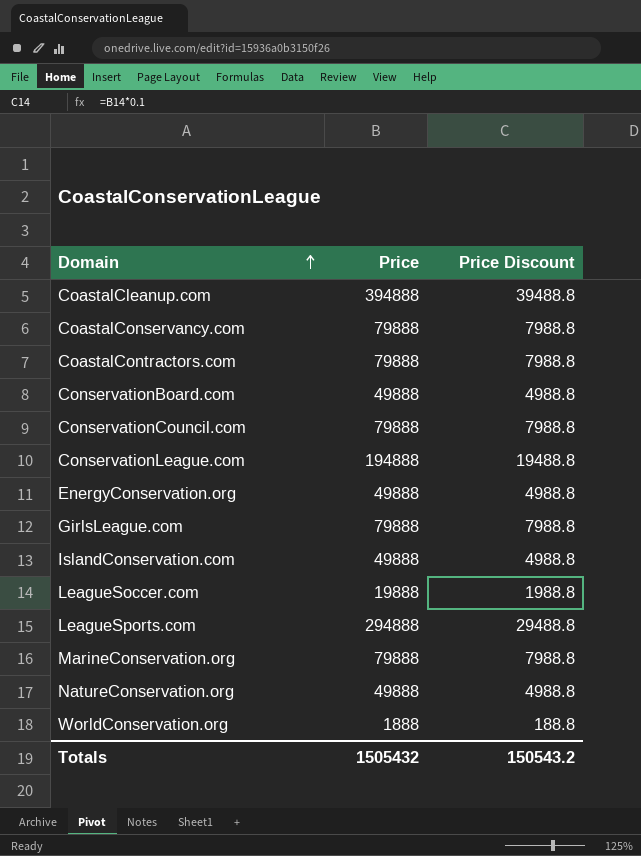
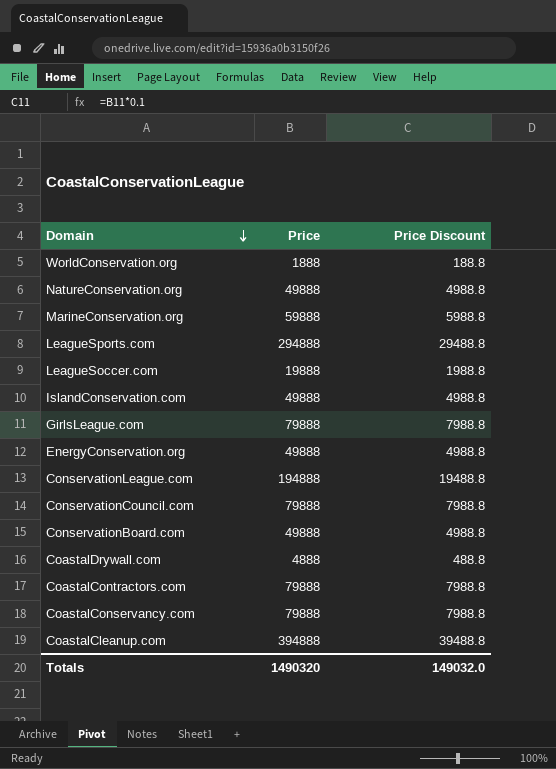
row order: Domain ascending -> Domain descending
MarineConservation.org | Price: 79888 -> 59888
MarineConservation.org | Price Discount: 7988.8 -> 5988.8
row CoastalDrywall.com: none -> 4888 | 488.8
Totals | Price: 1505432 -> 1490320
Totals | Price Discount: 150543.2 -> 149032.0

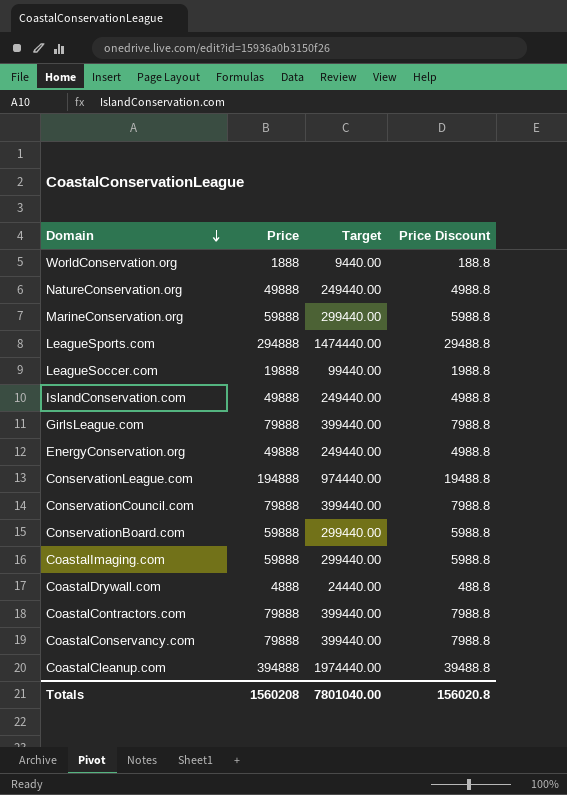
column Target | formula: none -> [Price] * 5
ConservationBoard.com | Price: 49888 -> 59888
ConservationBoard.com | Price Discount: 4988.8 -> 5988.8
row CoastalImaging.com: none -> 59888 | 299440.00 | 5988.8
Totals | Price: 1490320 -> 1560208
Totals | Price Discount: 149032.0 -> 156020.8

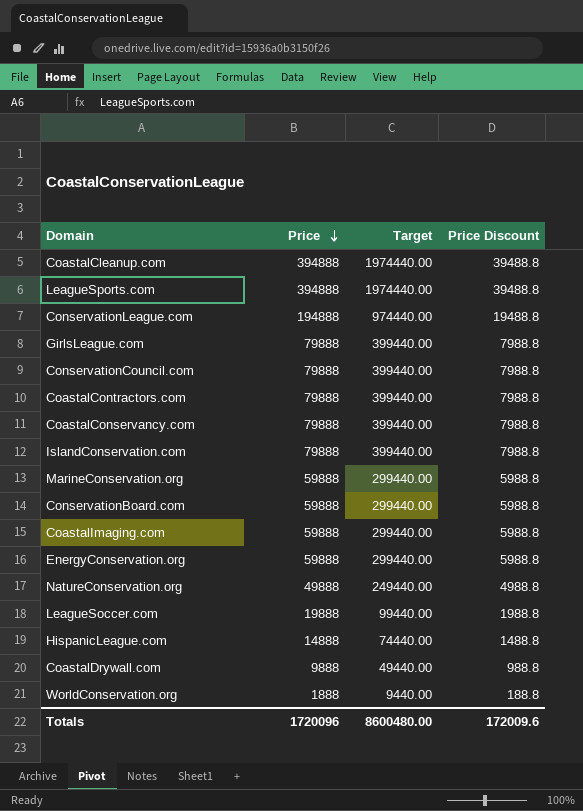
row order: Domain descending -> Price descending
LeagueSports.com | Price: 294888 -> 394888
LeagueSports.com | Target: 1474440.00 -> 1974440.00
LeagueSports.com | Price Discount: 29488.8 -> 39488.8
IslandConservation.com | Price: 49888 -> 79888
IslandConservation.com | Target: 249440.00 -> 399440.00
IslandConservation.com | Price Discount: 4988.8 -> 7988.8
EnergyConservation.org | Price: 49888 -> 59888
EnergyConservation.org | Target: 249440.00 -> 299440.00
EnergyConservation.org | Price Discount: 4988.8 -> 5988.8
row HispanicLeague.com: none -> 14888 | 74440.00 | 1488.8
CoastalDrywall.com | Price: 4888 -> 9888
CoastalDrywall.com | Target: 24440.00 -> 49440.00
CoastalDrywall.com | Price Discount: 488.8 -> 988.8
Totals | Price: 1560208 -> 1720096
Totals | Target: 7801040.00 -> 8600480.00
Totals | Price Discount: 156020.8 -> 172009.6

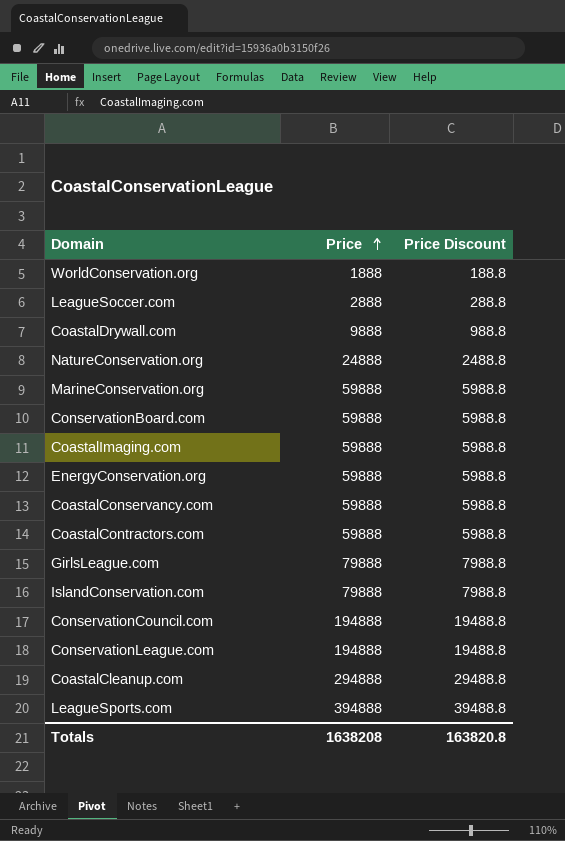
row order: Price descending -> Price ascending
column Target | formula: [Price] * 5 -> none
row HispanicLeague.com: 14888 | 74440.00 | 1488.8 -> none
LeagueSoccer.com | Price: 19888 -> 2888
LeagueSoccer.com | Price Discount: 1988.8 -> 288.8
NatureConservation.org | Price: 49888 -> 24888
NatureConservation.org | Price Discount: 4988.8 -> 2488.8
CoastalConservancy.com | Price: 79888 -> 59888
CoastalConservancy.com | Price Discount: 7988.8 -> 5988.8
CoastalContractors.com | Price: 79888 -> 59888
CoastalContractors.com | Price Discount: 7988.8 -> 5988.8
ConservationCouncil.com | Price: 79888 -> 194888
ConservationCouncil.com | Price Discount: 7988.8 -> 19488.8
CoastalCleanup.com | Price: 394888 -> 294888
CoastalCleanup.com | Price Discount: 39488.8 -> 29488.8
Totals | Price: 1720096 -> 1638208
Totals | Price Discount: 172009.6 -> 163820.8

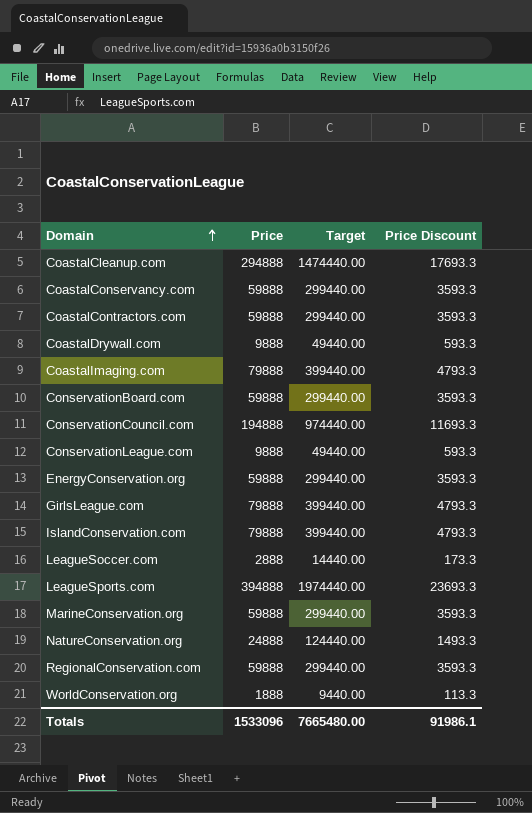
row order: Price ascending -> Domain ascending
column Target | formula: none -> [Price] * 5
column Price Discount | formula: [Price] * 0.1 -> [Price] * 0.06
CoastalImaging.com | Price: 59888 -> 79888
ConservationLeague.com | Price: 194888 -> 9888
row RegionalConservation.com: none -> 59888 | 299440.00 | 3593.3
Totals | Price: 1638208 -> 1533096
Totals | Price Discount: 163820.8 -> 91986.1

